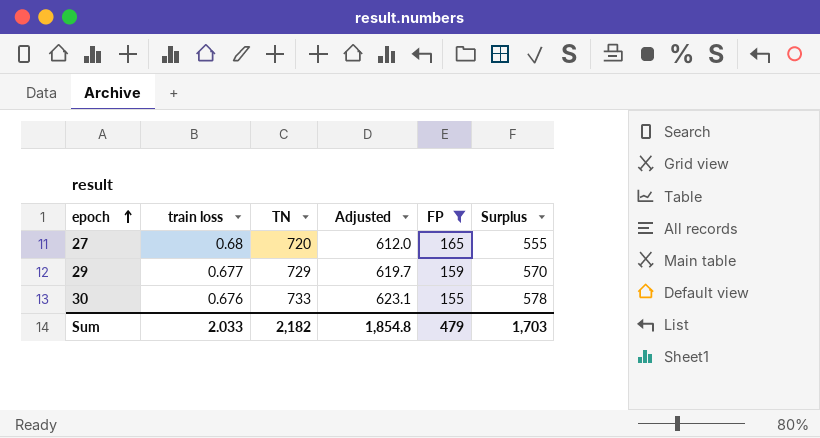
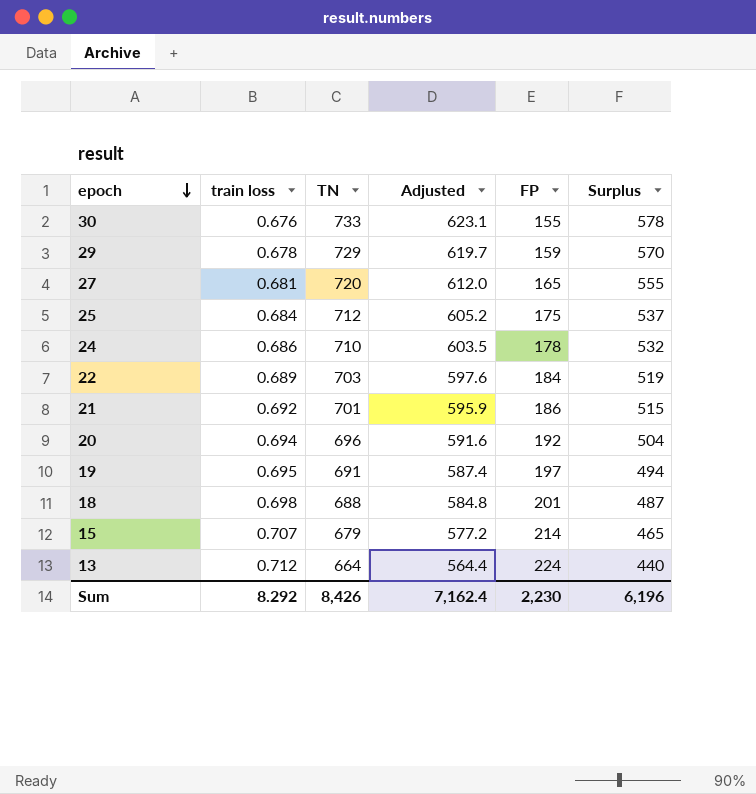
filter: FP <= 165 -> none
row order: epoch ascending -> epoch descending
29 | train loss: 0.677 -> 0.678
27 | train loss: 0.68 -> 0.681
Sum | train loss: 2.033 -> 8.292
Sum | TN: 2,182 -> 8,426
Sum | Adjusted: 1,854.8 -> 7,162.4
Sum | FP: 479 -> 2,230
Sum | Surplus: 1,703 -> 6,196

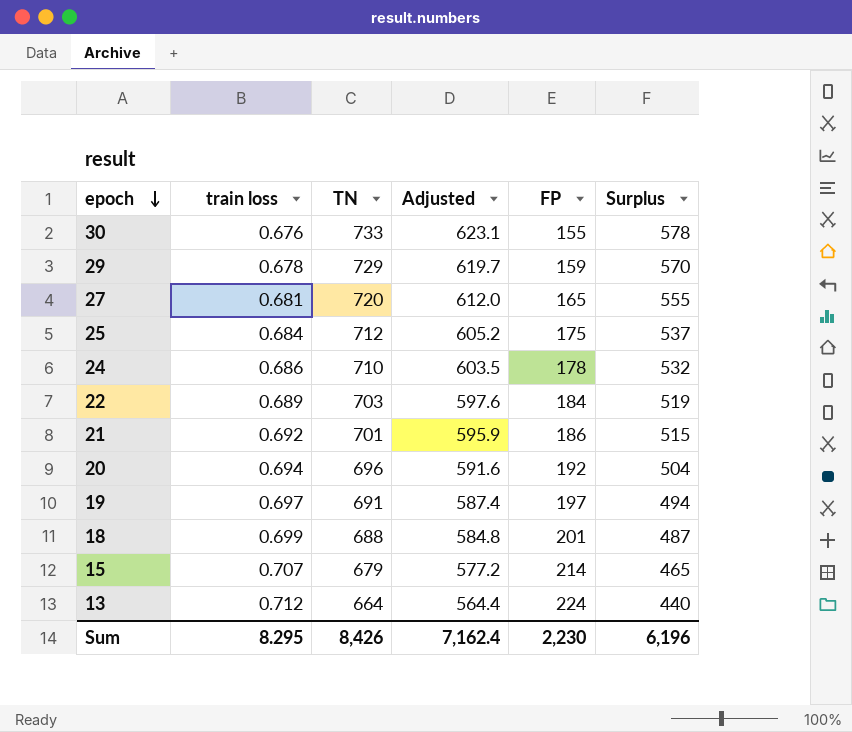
19 | train loss: 0.695 -> 0.697
18 | train loss: 0.698 -> 0.699
Sum | train loss: 8.292 -> 8.295

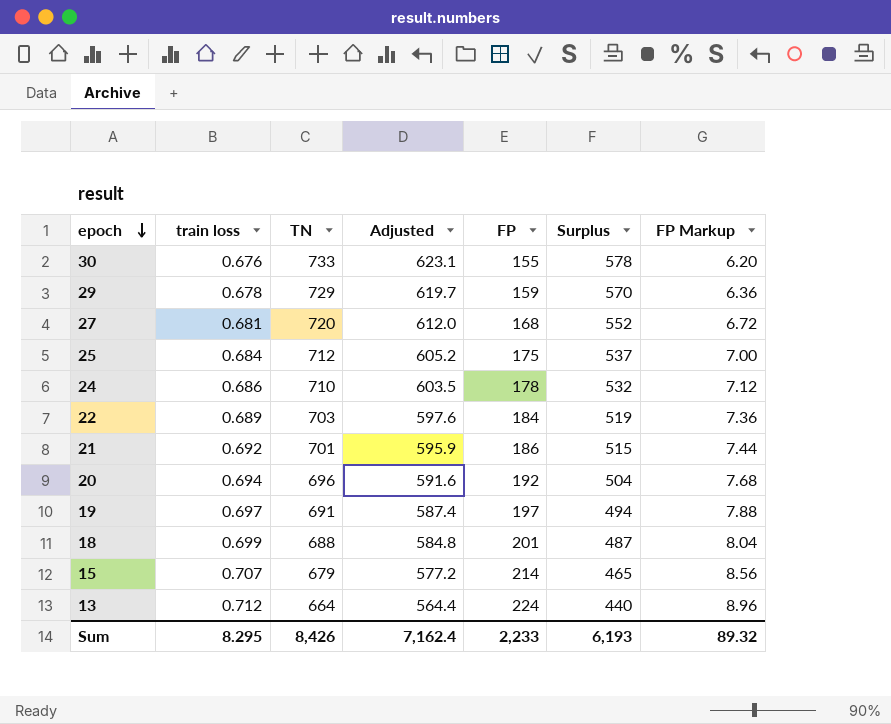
column FP Markup | formula: none -> [FP] * 0.04
27 | FP: 165 -> 168
27 | Surplus: 555 -> 552
Sum | FP: 2,230 -> 2,233
Sum | Surplus: 6,196 -> 6,193

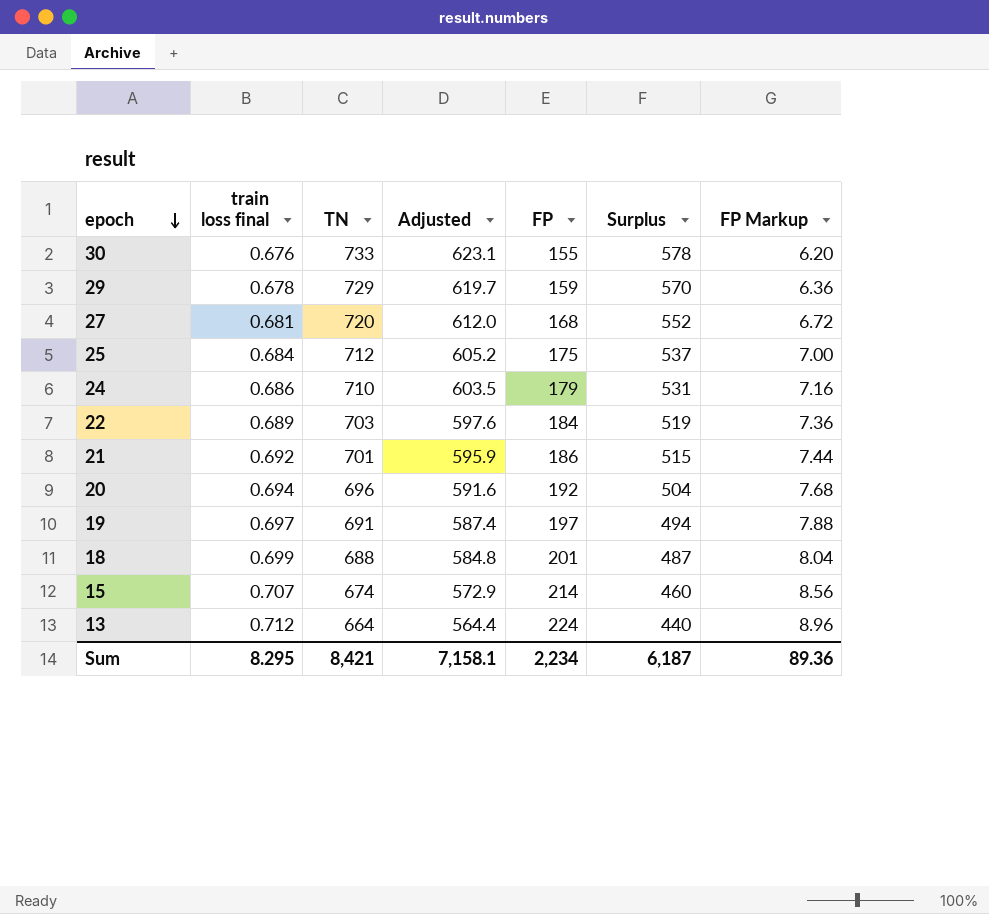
column name: train loss -> train loss final
24 | FP: 178 -> 179
24 | Surplus: 532 -> 531
24 | FP Markup: 7.12 -> 7.16
15 | TN: 679 -> 674
15 | Adjusted: 577.2 -> 572.9
15 | Surplus: 465 -> 460
Sum | TN: 8,426 -> 8,421
Sum | Adjusted: 7,162.4 -> 7,158.1
Sum | FP: 2,233 -> 2,234
Sum | Surplus: 6,193 -> 6,187
Sum | FP Markup: 89.32 -> 89.36

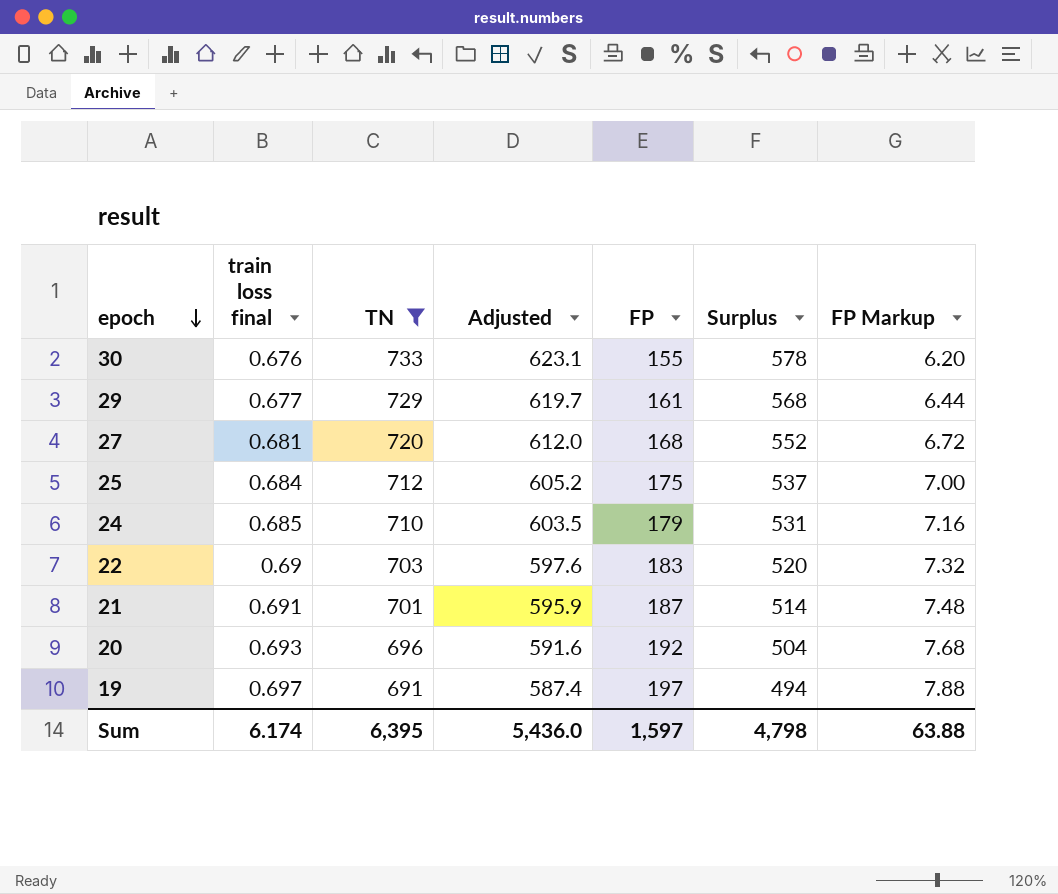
filter: none -> TN >= 691
29 | train loss final: 0.678 -> 0.677
29 | FP: 159 -> 161
29 | Surplus: 570 -> 568
29 | FP Markup: 6.36 -> 6.44
24 | train loss final: 0.686 -> 0.685
22 | train loss final: 0.689 -> 0.69
22 | FP: 184 -> 183
22 | Surplus: 519 -> 520
22 | FP Markup: 7.36 -> 7.32
21 | train loss final: 0.692 -> 0.691
21 | FP: 186 -> 187
21 | Surplus: 515 -> 514
21 | FP Markup: 7.44 -> 7.48
20 | train loss final: 0.694 -> 0.693
Sum | train loss final: 8.295 -> 6.174
Sum | TN: 8,421 -> 6,395
Sum | Adjusted: 7,158.1 -> 5,436.0
Sum | FP: 2,234 -> 1,597
Sum | Surplus: 6,187 -> 4,798
Sum | FP Markup: 89.36 -> 63.88

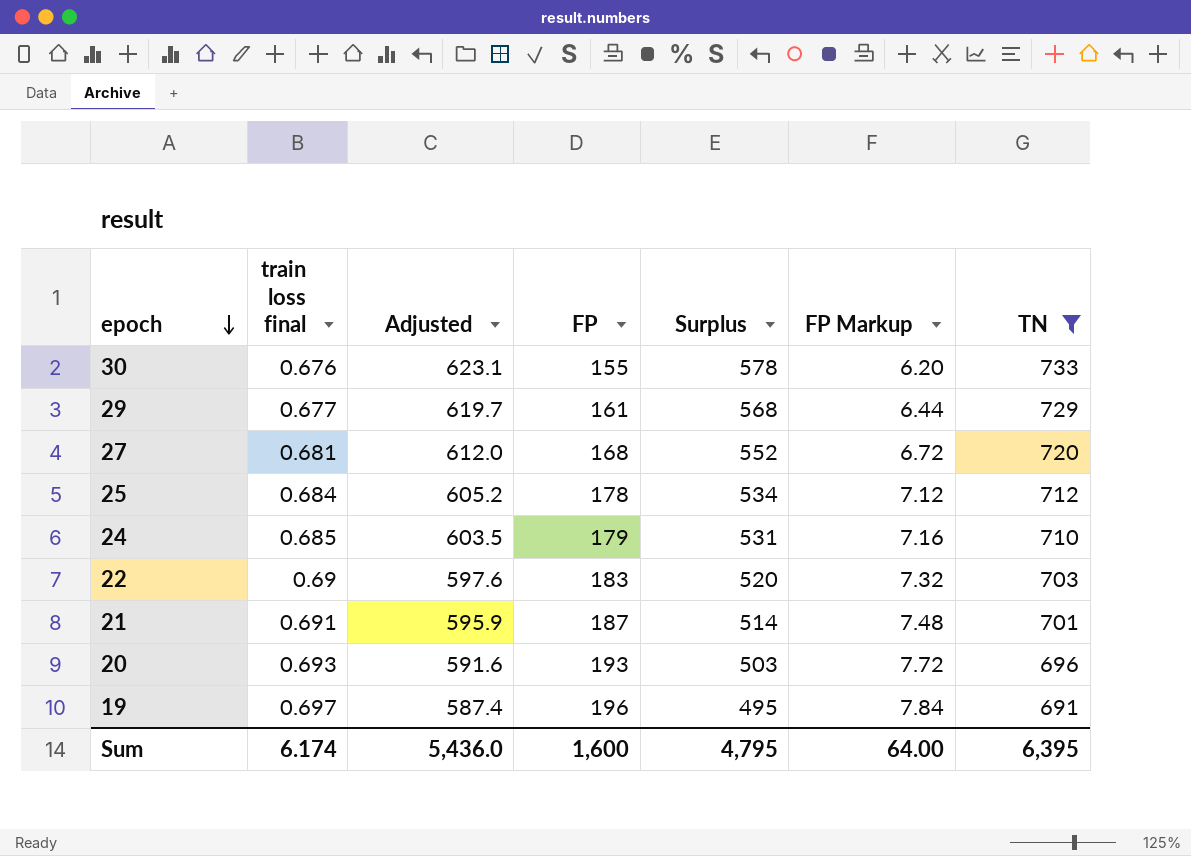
column TN | position: 3 -> 7
25 | FP: 175 -> 178
25 | Surplus: 537 -> 534
25 | FP Markup: 7.00 -> 7.12
20 | FP: 192 -> 193
20 | Surplus: 504 -> 503
20 | FP Markup: 7.68 -> 7.72
19 | FP: 197 -> 196
19 | Surplus: 494 -> 495
19 | FP Markup: 7.88 -> 7.84
Sum | FP: 1,597 -> 1,600
Sum | Surplus: 4,798 -> 4,795
Sum | FP Markup: 63.88 -> 64.00

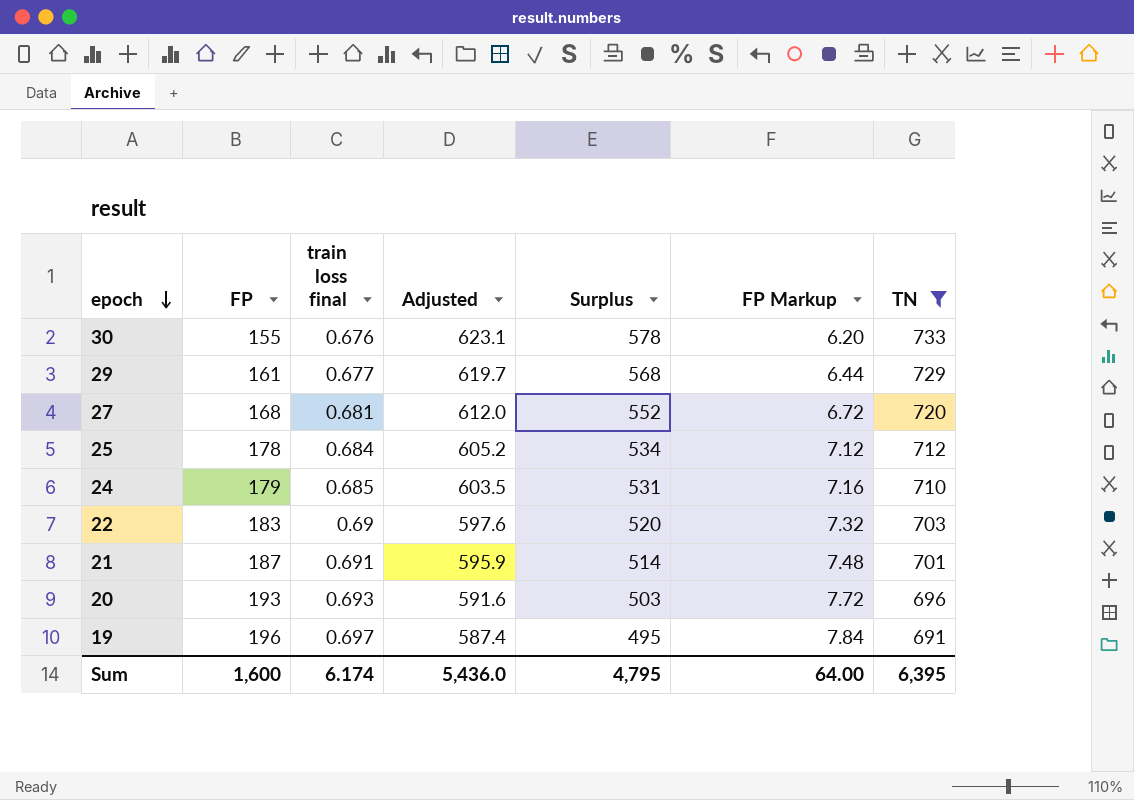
column FP | position: 4 -> 2

